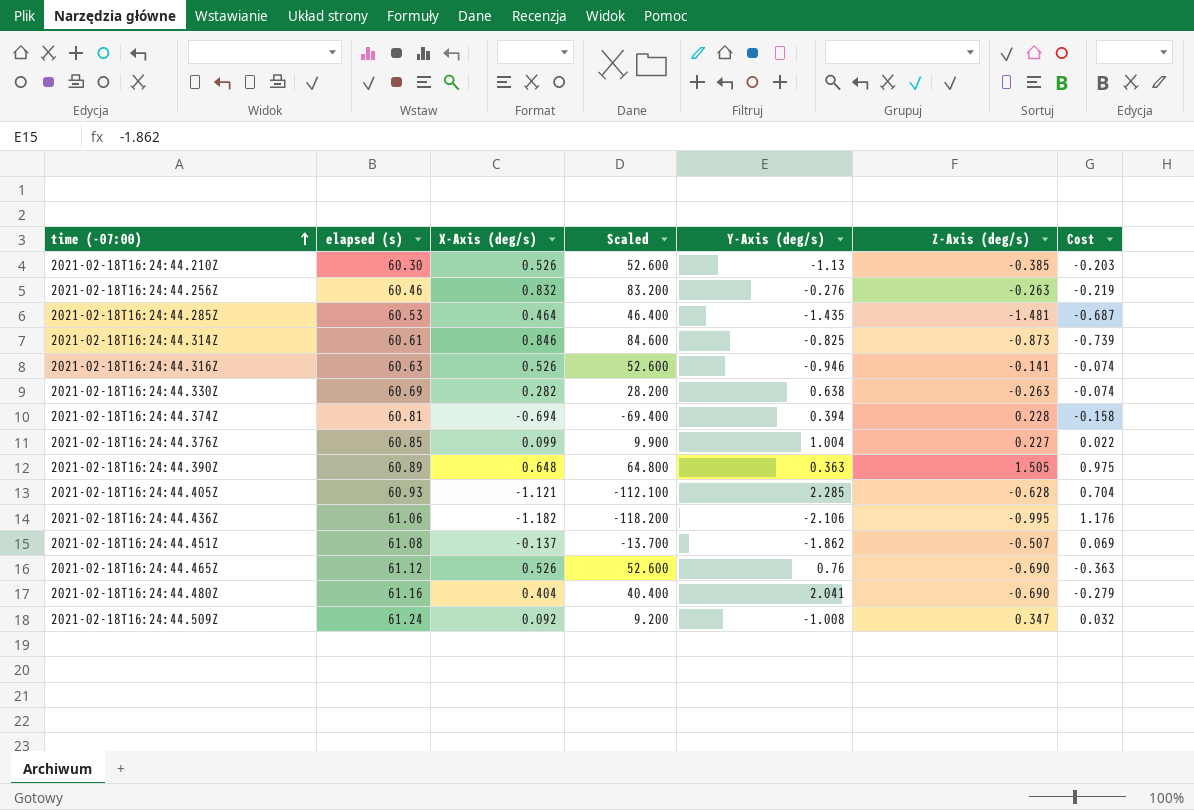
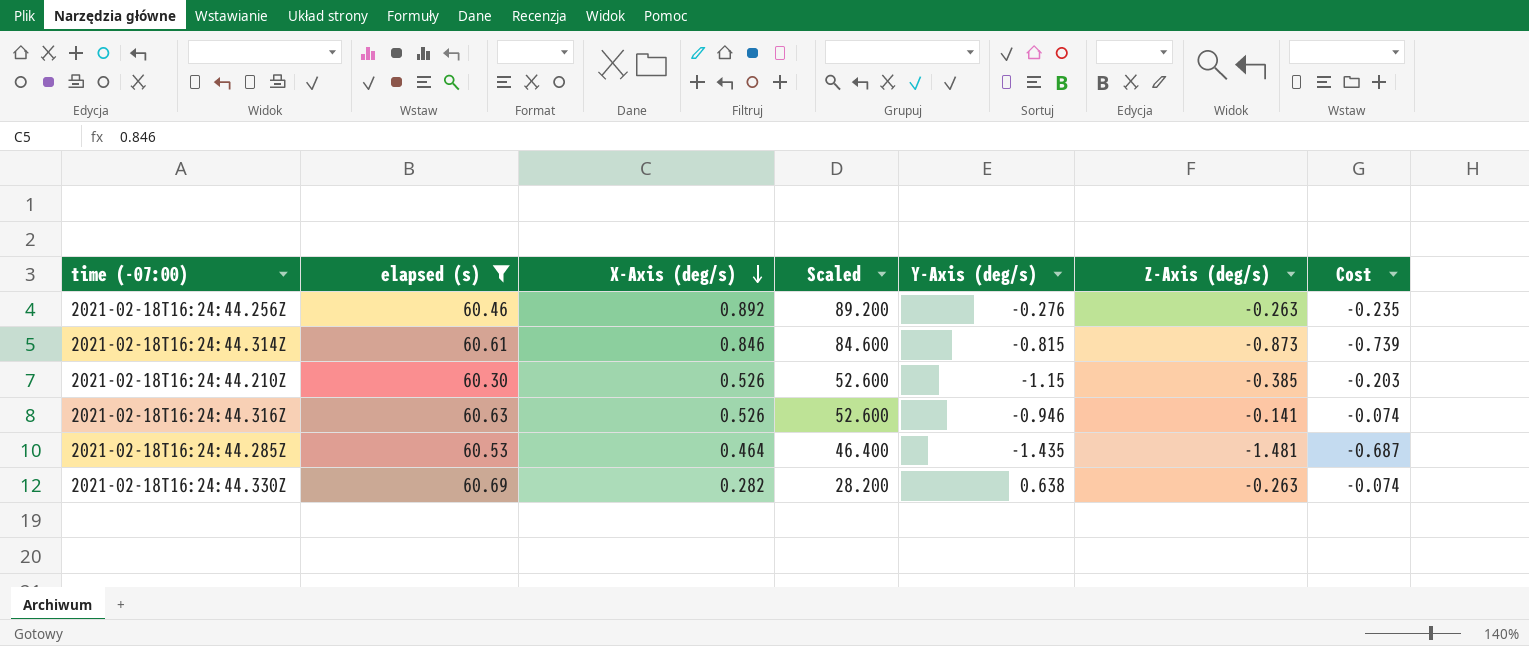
filter: none -> elapsed (s) <= 60.69
row order: time (-07:00) ascending -> X-Axis (deg/s) descending
2021-02-18T16:24:44.256Z | X-Axis (deg/s): 0.832 -> 0.892
2021-02-18T16:24:44.256Z | Scaled: 83.200 -> 89.200
2021-02-18T16:24:44.256Z | Cost: -0.219 -> -0.235
2021-02-18T16:24:44.314Z | Y-Axis (deg/s): -0.825 -> -0.815
2021-02-18T16:24:44.210Z | Y-Axis (deg/s): -1.13 -> -1.15

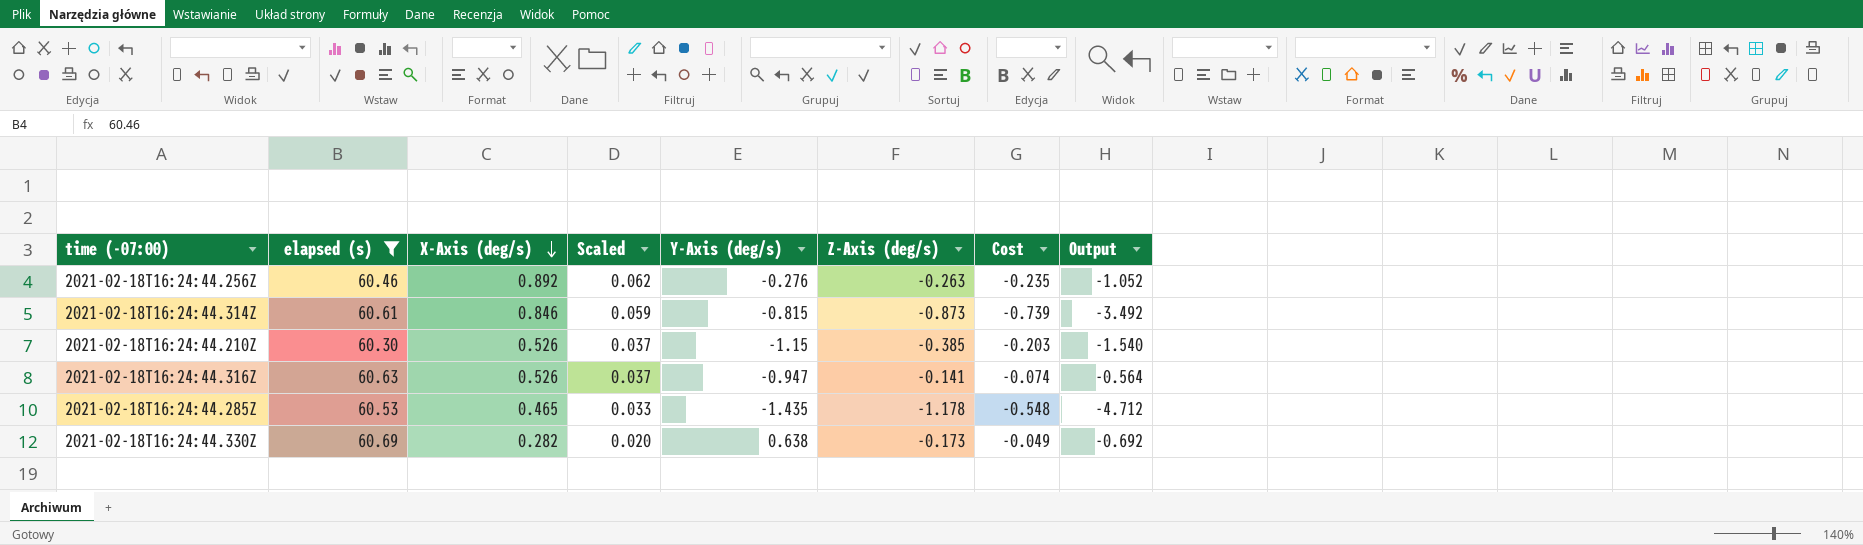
column Scaled | formula: [X-Axis (deg/s)] * 100 -> [X-Axis (deg/s)] * 0.07
column Output | formula: none -> [Z-Axis (deg/s)] * 4
2021-02-18T16:24:44.316Z | Y-Axis (deg/s): -0.946 -> -0.947
2021-02-18T16:24:44.285Z | X-Axis (deg/s): 0.464 -> 0.465
2021-02-18T16:24:44.285Z | Z-Axis (deg/s): -1.481 -> -1.178
2021-02-18T16:24:44.285Z | Cost: -0.687 -> -0.548
2021-02-18T16:24:44.330Z | Z-Axis (deg/s): -0.263 -> -0.173
2021-02-18T16:24:44.330Z | Cost: -0.074 -> -0.049

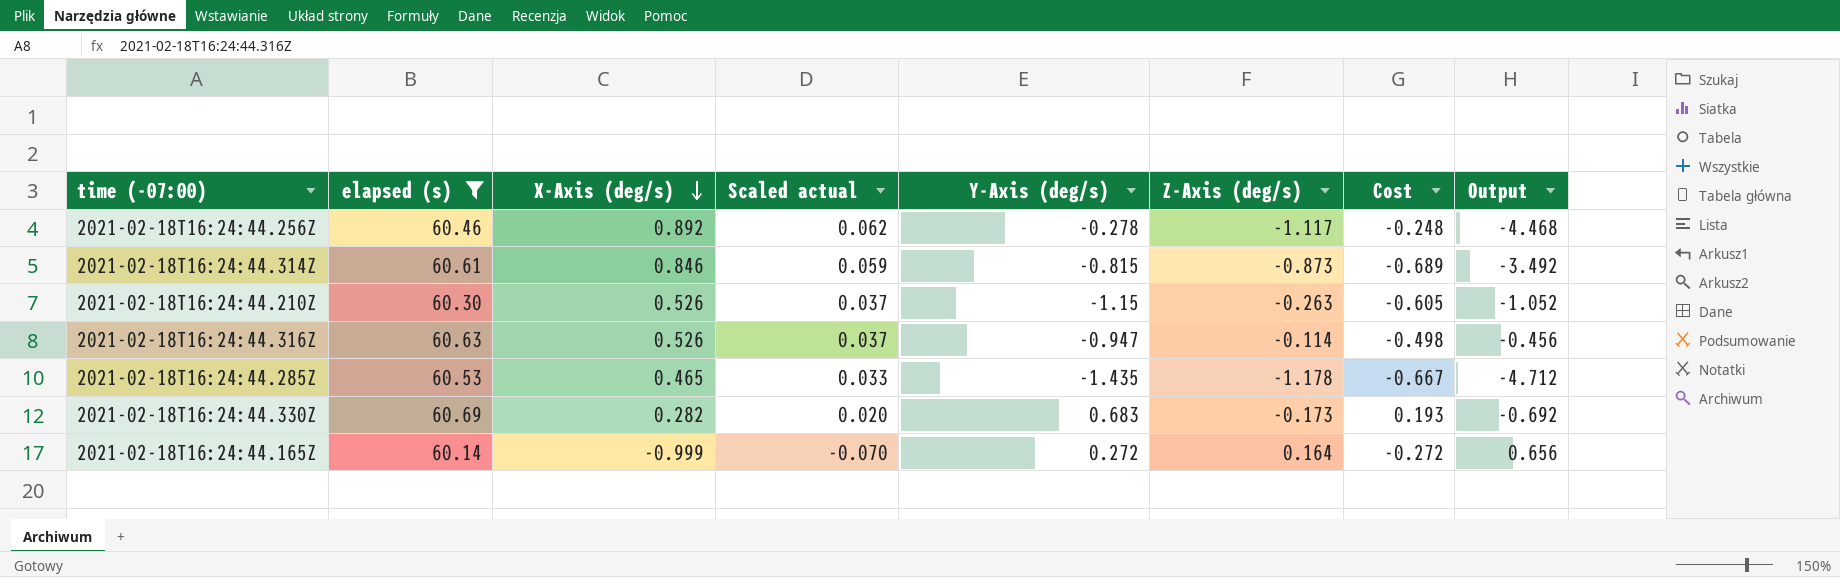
column name: Scaled -> Scaled actual
column Cost | formula: [X-Axis (deg/s)] * [Z-Axis (deg/s)] -> [X-Axis (deg/s)] * [Y-Axis (deg/s)]
2021-02-18T16:24:44.256Z | Y-Axis (deg/s): -0.276 -> -0.278
2021-02-18T16:24:44.256Z | Z-Axis (deg/s): -0.263 -> -1.117
2021-02-18T16:24:44.256Z | Output: -1.052 -> -4.468
2021-02-18T16:24:44.210Z | Z-Axis (deg/s): -0.385 -> -0.263
2021-02-18T16:24:44.210Z | Output: -1.540 -> -1.052
2021-02-18T16:24:44.316Z | Z-Axis (deg/s): -0.141 -> -0.114
2021-02-18T16:24:44.316Z | Output: -0.564 -> -0.456
2021-02-18T16:24:44.330Z | Y-Axis (deg/s): 0.638 -> 0.683
row 2021-02-18T16:24:44.165Z: none -> 60.14 | -0.999 | -0.070 | 0.272 | 0.164 | -0.272 | 0.656

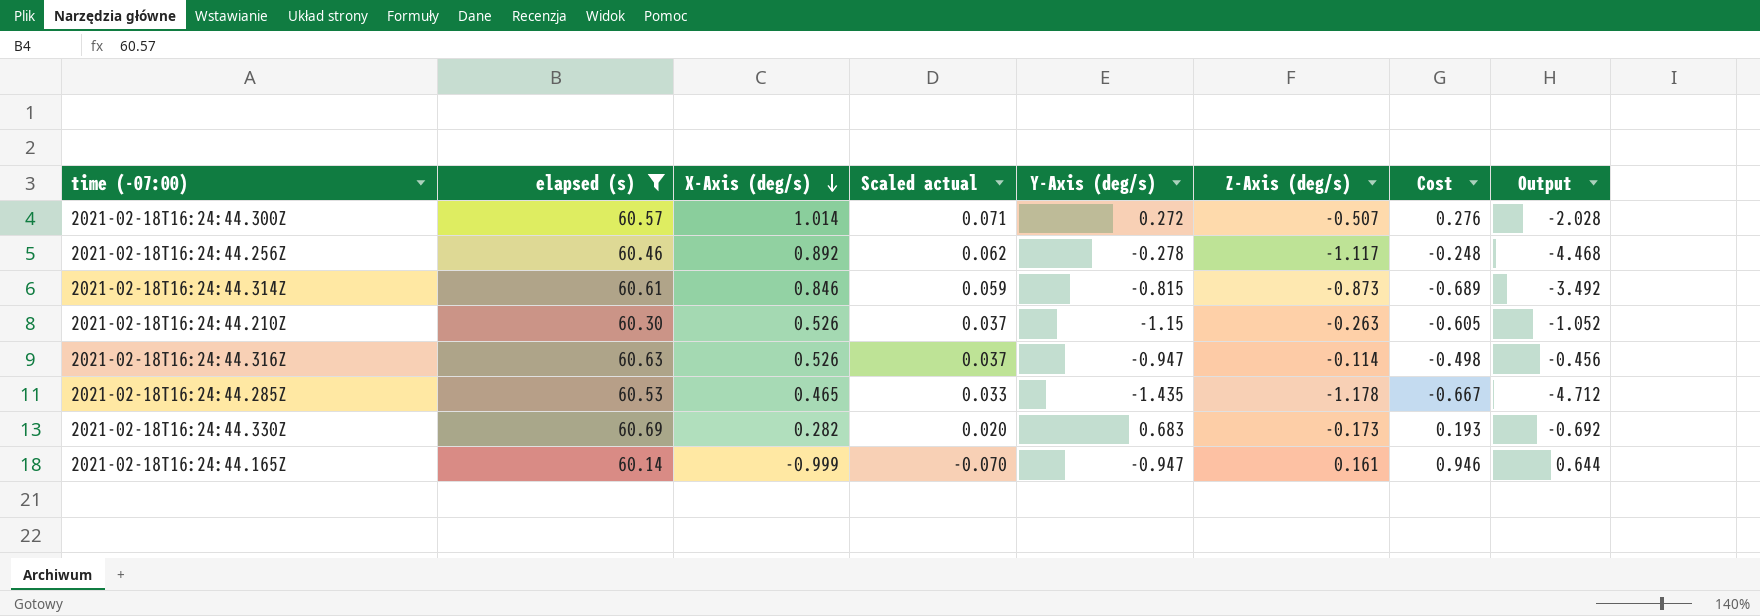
row 2021-02-18T16:24:44.300Z: none -> 60.57 | 1.014 | 0.071 | 0.272 | -0.507 | 0.276 | -2.028
2021-02-18T16:24:44.165Z | Y-Axis (deg/s): 0.272 -> -0.947
2021-02-18T16:24:44.165Z | Z-Axis (deg/s): 0.164 -> 0.161
2021-02-18T16:24:44.165Z | Cost: -0.272 -> 0.946
2021-02-18T16:24:44.165Z | Output: 0.656 -> 0.644

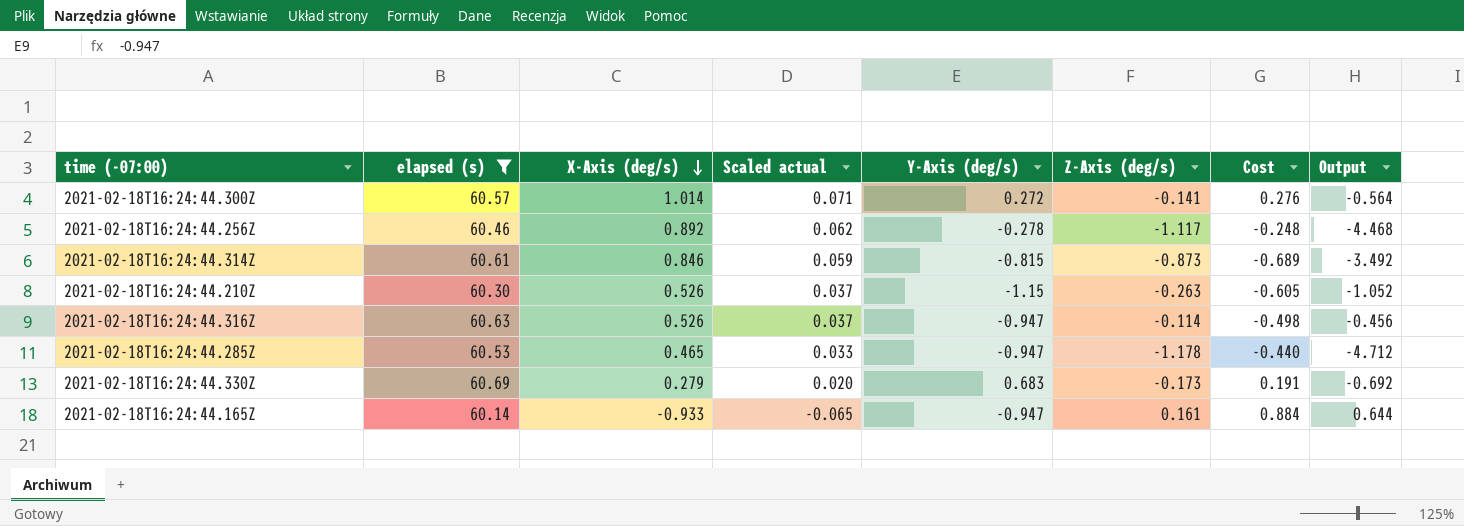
2021-02-18T16:24:44.300Z | Z-Axis (deg/s): -0.507 -> -0.141
2021-02-18T16:24:44.300Z | Output: -2.028 -> -0.564
2021-02-18T16:24:44.285Z | Y-Axis (deg/s): -1.435 -> -0.947
2021-02-18T16:24:44.285Z | Cost: -0.667 -> -0.440
2021-02-18T16:24:44.330Z | X-Axis (deg/s): 0.282 -> 0.279
2021-02-18T16:24:44.330Z | Cost: 0.193 -> 0.191
2021-02-18T16:24:44.165Z | X-Axis (deg/s): -0.999 -> -0.933
2021-02-18T16:24:44.165Z | Scaled actual: -0.070 -> -0.065
2021-02-18T16:24:44.165Z | Cost: 0.946 -> 0.884

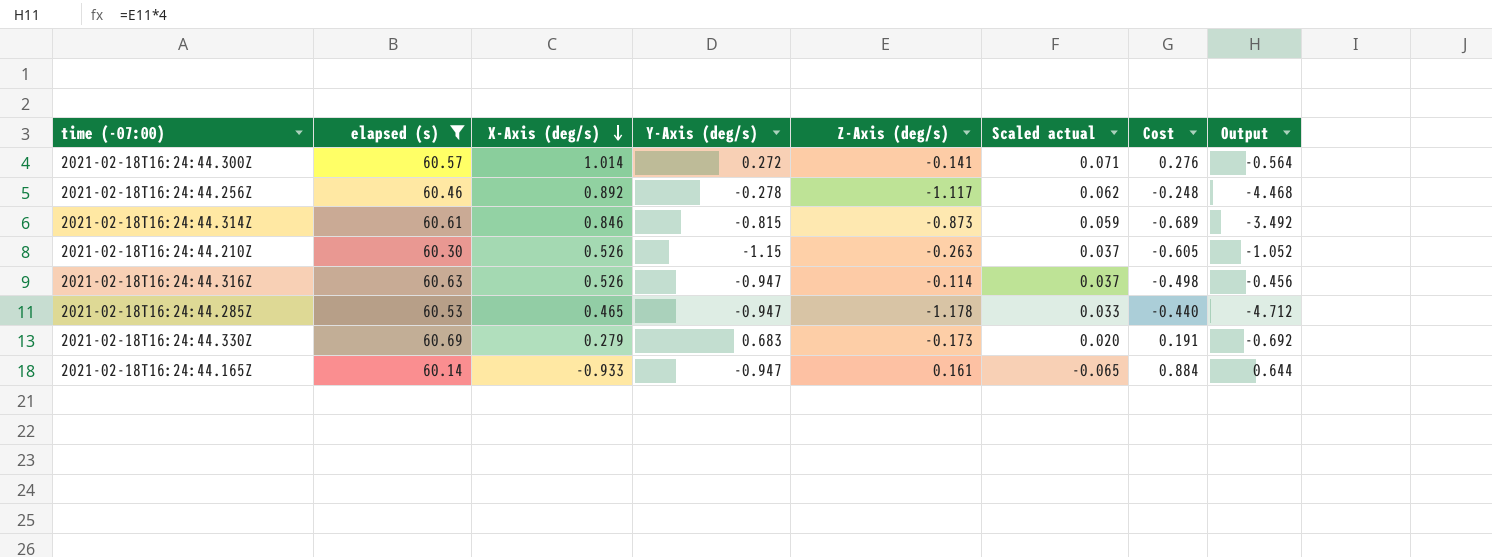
column Scaled actual | position: 4 -> 6

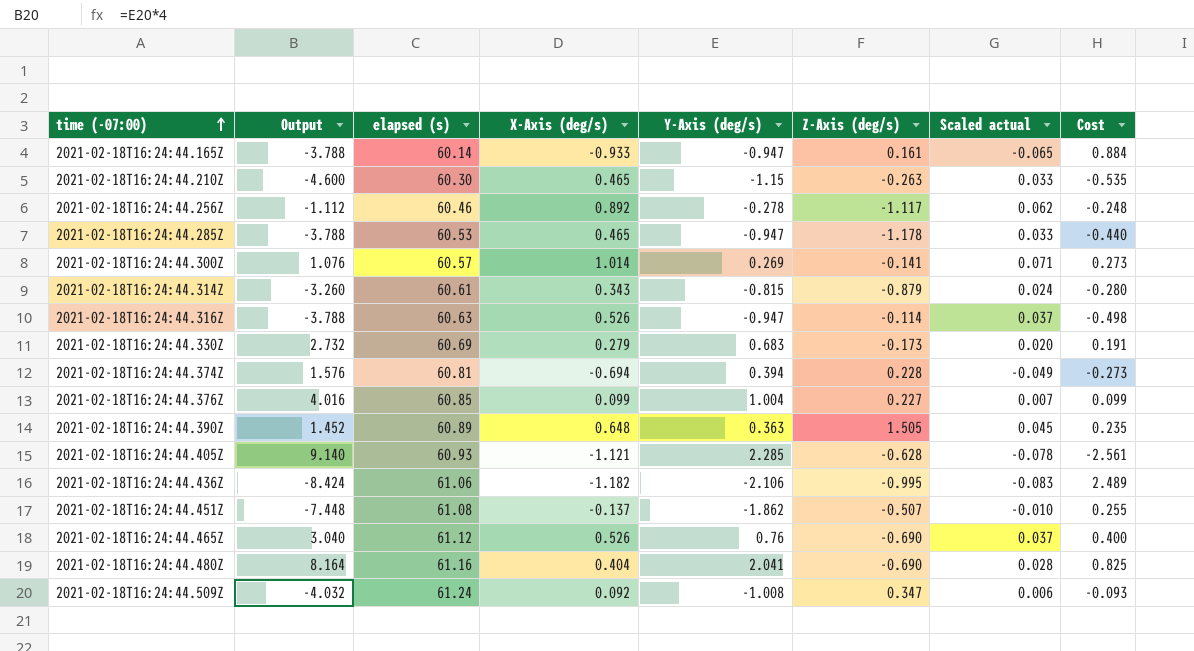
filter: elapsed (s) <= 60.69 -> none
row order: X-Axis (deg/s) descending -> time (-07:00) ascending
column Output | formula: [Z-Axis (deg/s)] * 4 -> [Y-Axis (deg/s)] * 4
column Output | position: 8 -> 2
2021-02-18T16:24:44.210Z | X-Axis (deg/s): 0.526 -> 0.465
2021-02-18T16:24:44.210Z | Scaled actual: 0.037 -> 0.033
2021-02-18T16:24:44.210Z | Cost: -0.605 -> -0.535
2021-02-18T16:24:44.300Z | Y-Axis (deg/s): 0.272 -> 0.269
2021-02-18T16:24:44.300Z | Cost: 0.276 -> 0.273
2021-02-18T16:24:44.314Z | X-Axis (deg/s): 0.846 -> 0.343
2021-02-18T16:24:44.314Z | Z-Axis (deg/s): -0.873 -> -0.879
2021-02-18T16:24:44.314Z | Scaled actual: 0.059 -> 0.024
2021-02-18T16:24:44.314Z | Cost: -0.689 -> -0.280

